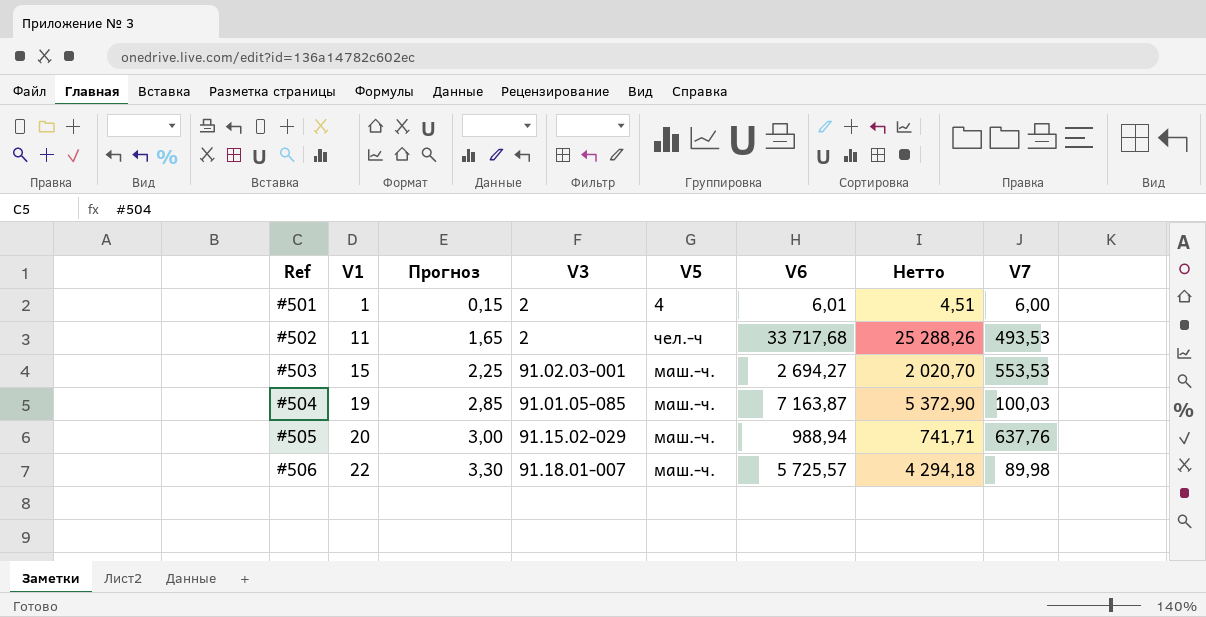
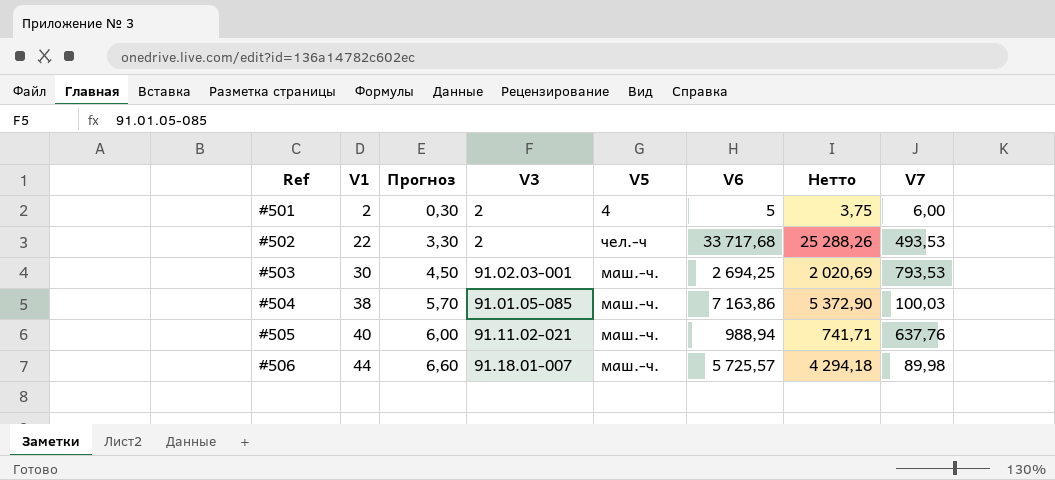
#501 | V1: 1 -> 2
#501 | Прогноз: 0,15 -> 0,30
#501 | V6: 6,01 -> 5
#501 | Нетто: 4,51 -> 3,75
#502 | V1: 11 -> 22
#502 | Прогноз: 1,65 -> 3,30
#503 | V1: 15 -> 30
#503 | Прогноз: 2,25 -> 4,50
#503 | V6: 2 694,27 -> 2 694,25
#503 | Нетто: 2 020,70 -> 2 020,69
#503 | V7: 553,53 -> 793,53
#504 | V1: 19 -> 38
#504 | Прогноз: 2,85 -> 5,70
#504 | V6: 7 163,87 -> 7 163,86
#505 | V1: 20 -> 40
#505 | Прогноз: 3,00 -> 6,00
#505 | V3: 91.15.02-029 -> 91.11.02-021
#506 | V1: 22 -> 44
#506 | Прогноз: 3,30 -> 6,60

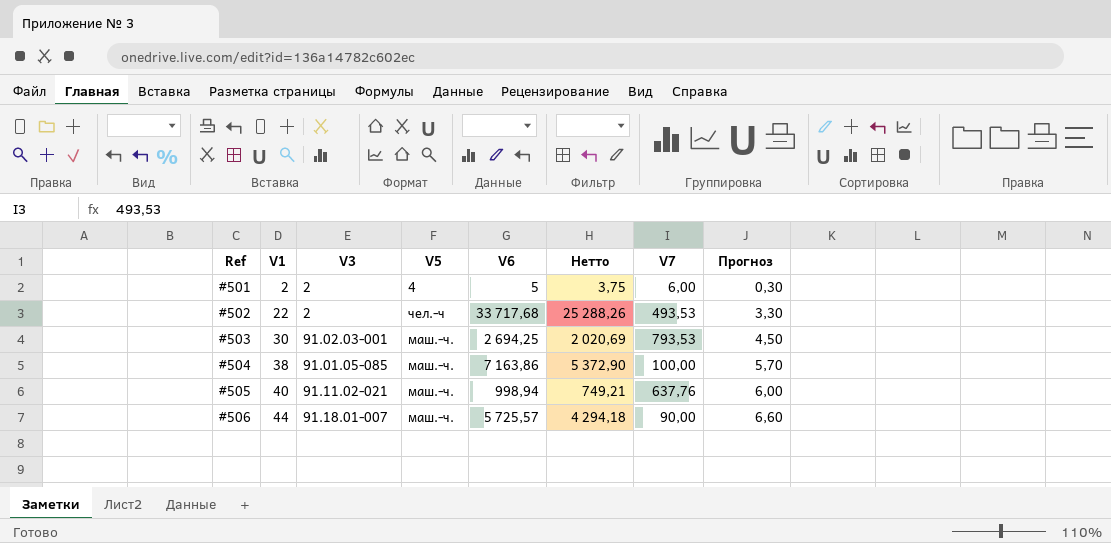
column Прогноз | position: 3 -> 8
#504 | V7: 100,03 -> 100,00
#505 | V6: 988,94 -> 998,94
#505 | Нетто: 741,71 -> 749,21
#506 | V7: 89,98 -> 90,00

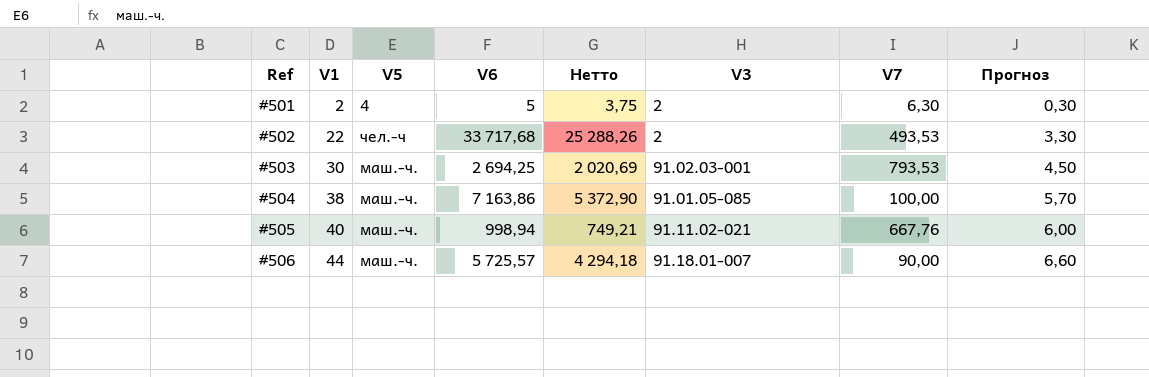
column V3 | position: 3 -> 6
#501 | V7: 6,00 -> 6,30
#505 | V7: 637,76 -> 667,76

